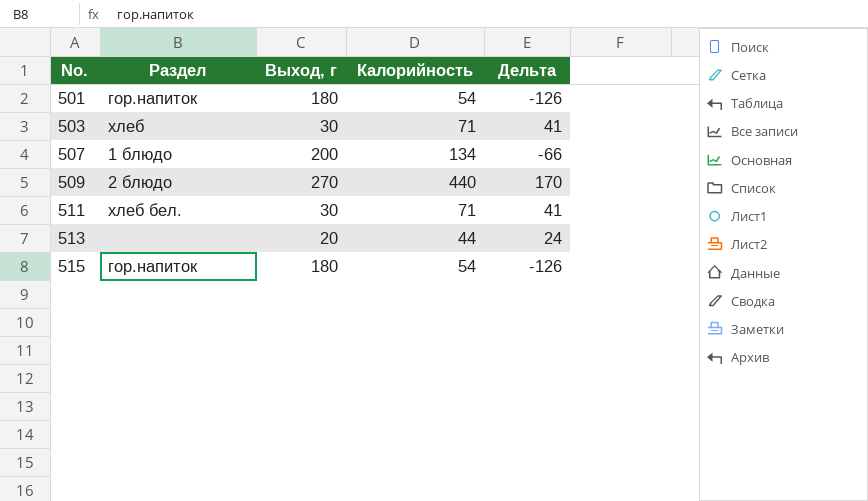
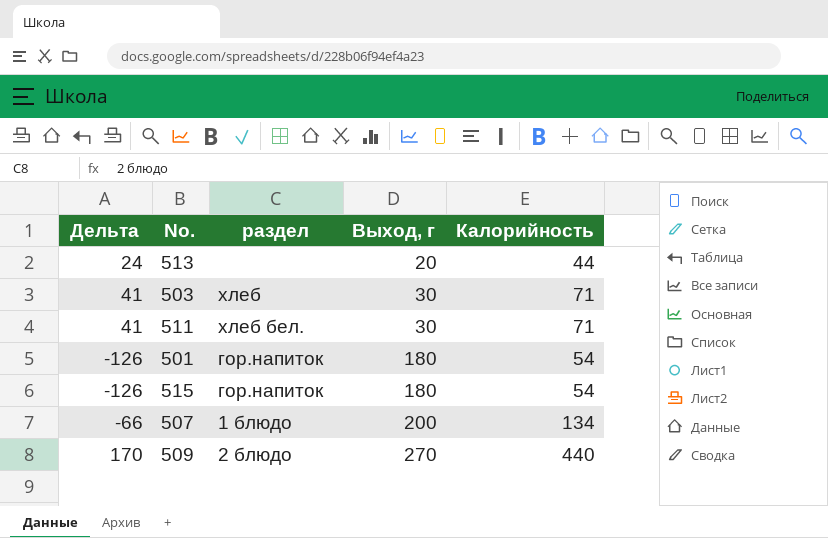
row order: No. ascending -> Выход, г ascending
column Дельта | position: 5 -> 1
column name: Раздел -> раздел

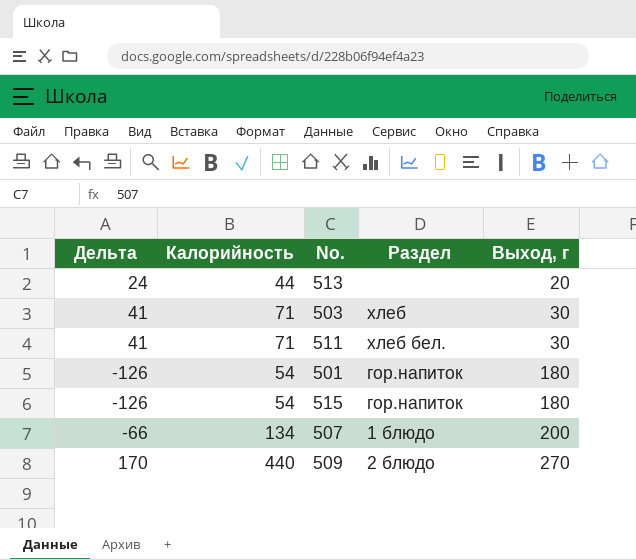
column Калорийность | position: 5 -> 2
column name: раздел -> Раздел

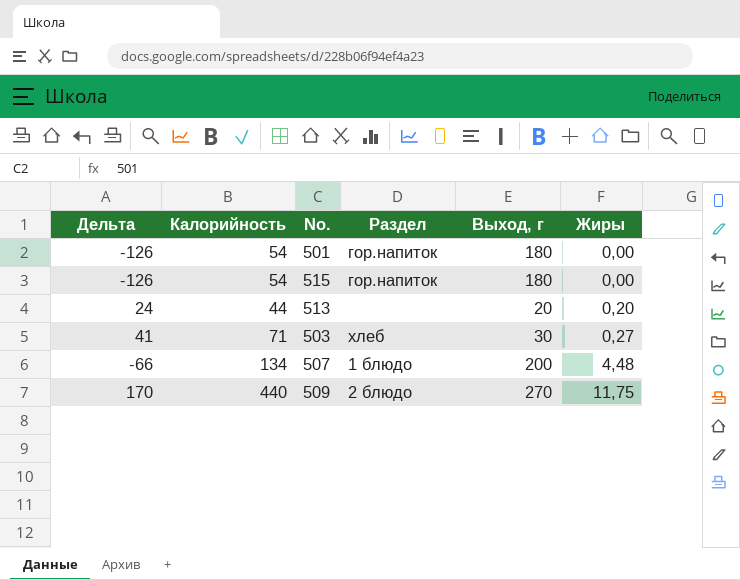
row order: Выход, г ascending -> Жиры ascending
column Жиры | position: none -> 6
row 511: 41 | 71 | хлеб бел. | 30 -> none

